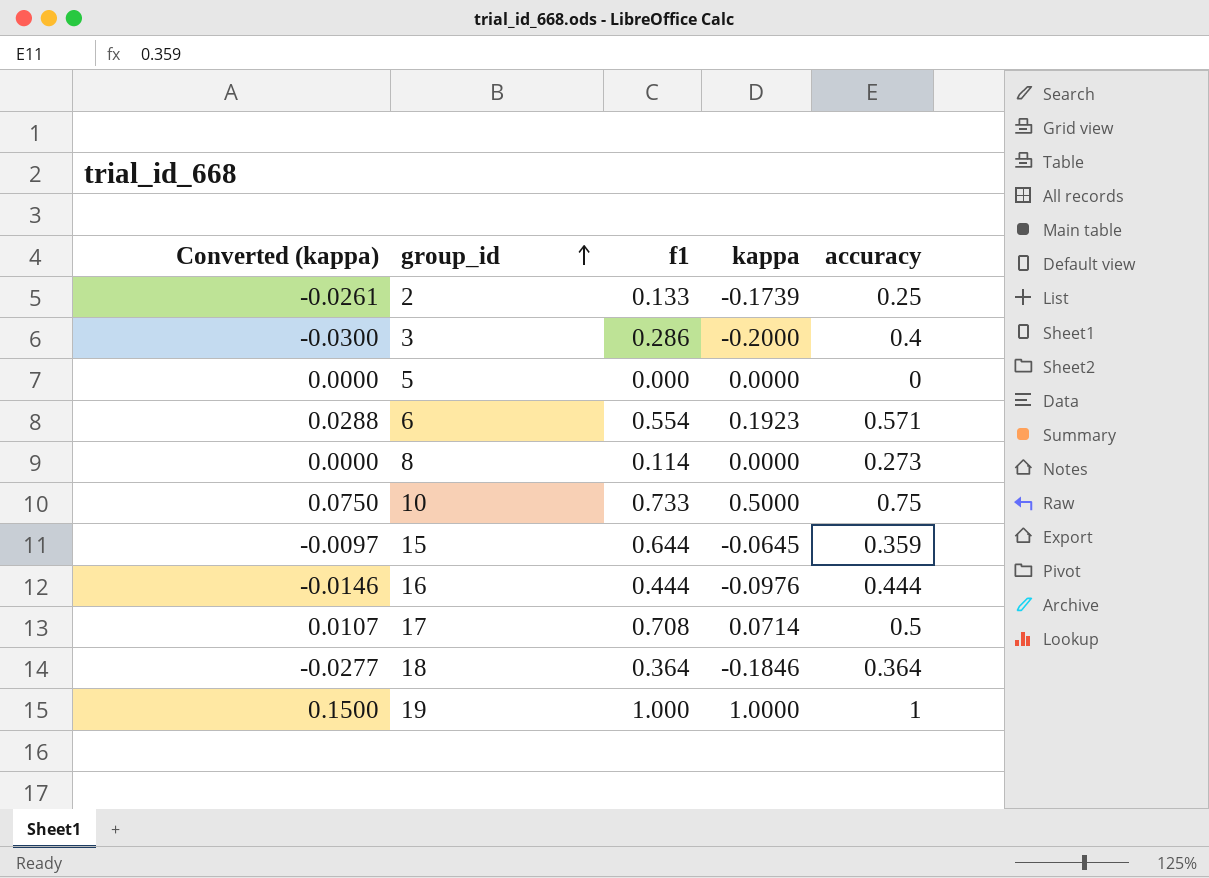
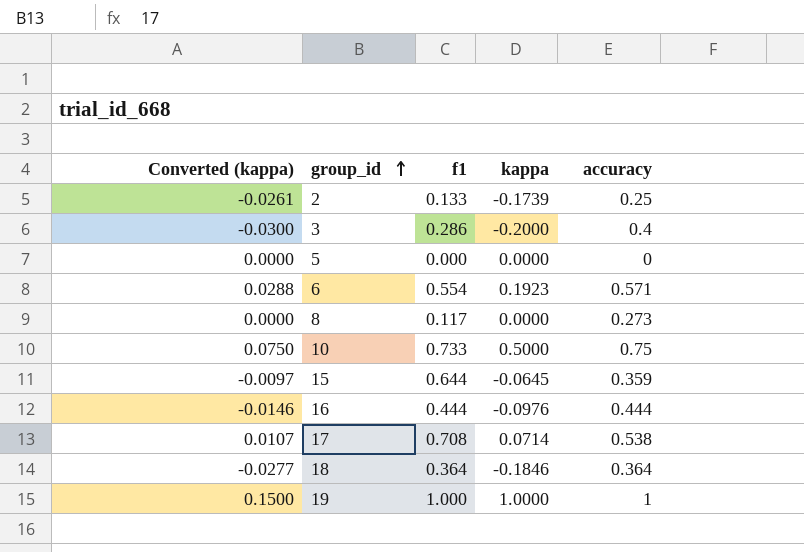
8 | f1: 0.114 -> 0.117
17 | accuracy: 0.5 -> 0.538

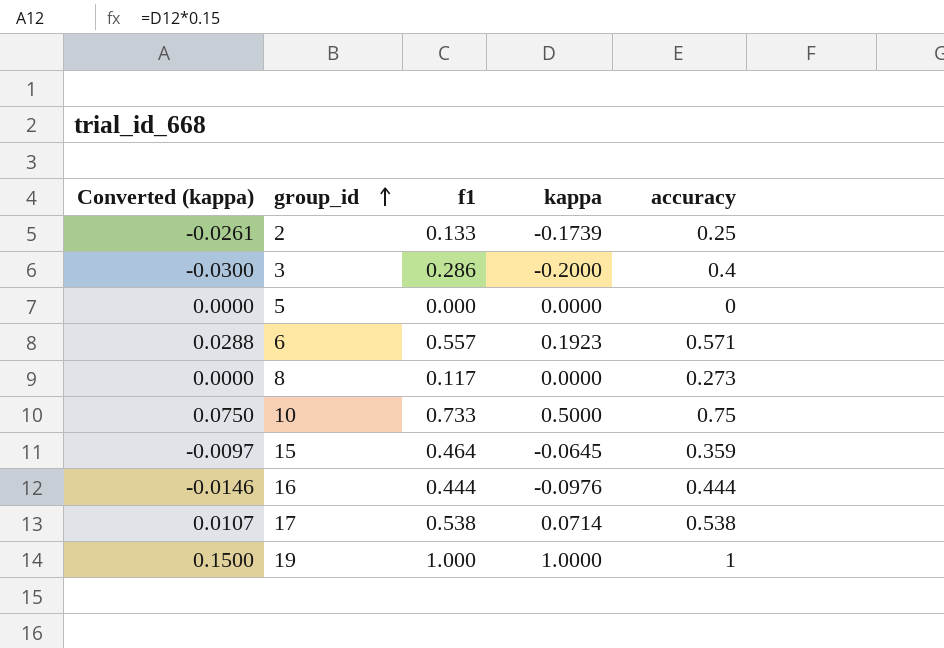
row 18: -0.0277 | 0.364 | -0.1846 | 0.364 -> none
6 | f1: 0.554 -> 0.557
15 | f1: 0.644 -> 0.464
17 | f1: 0.708 -> 0.538

